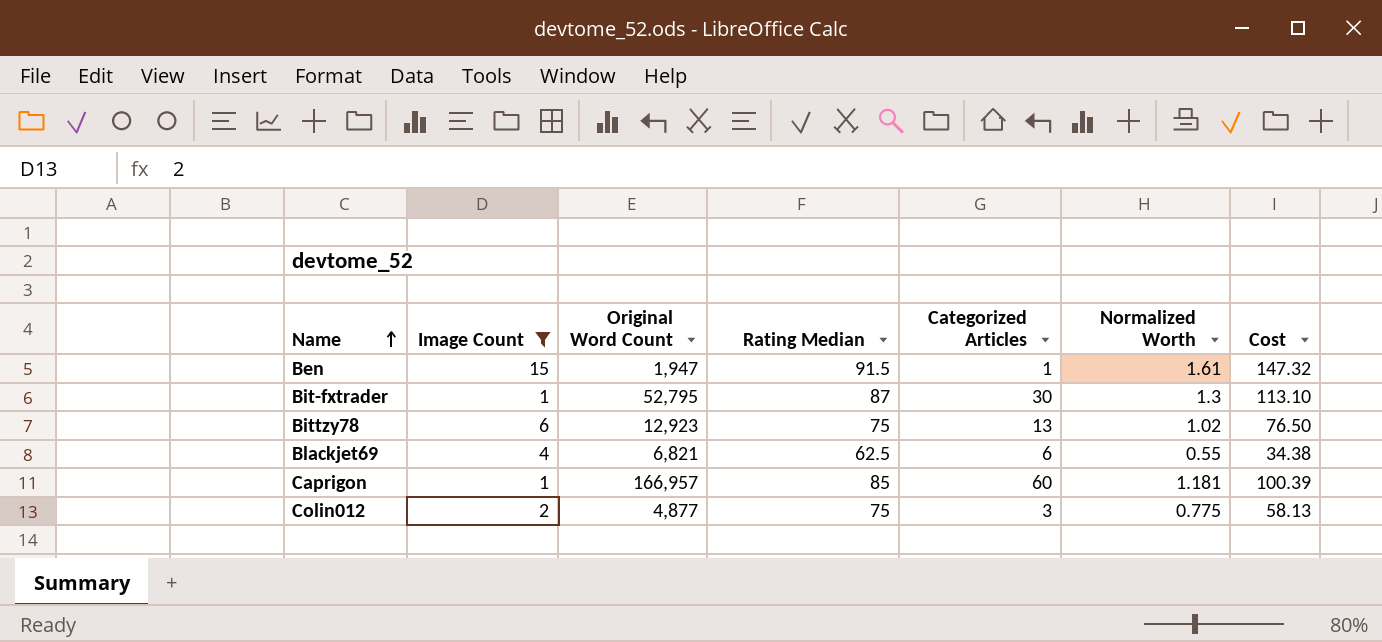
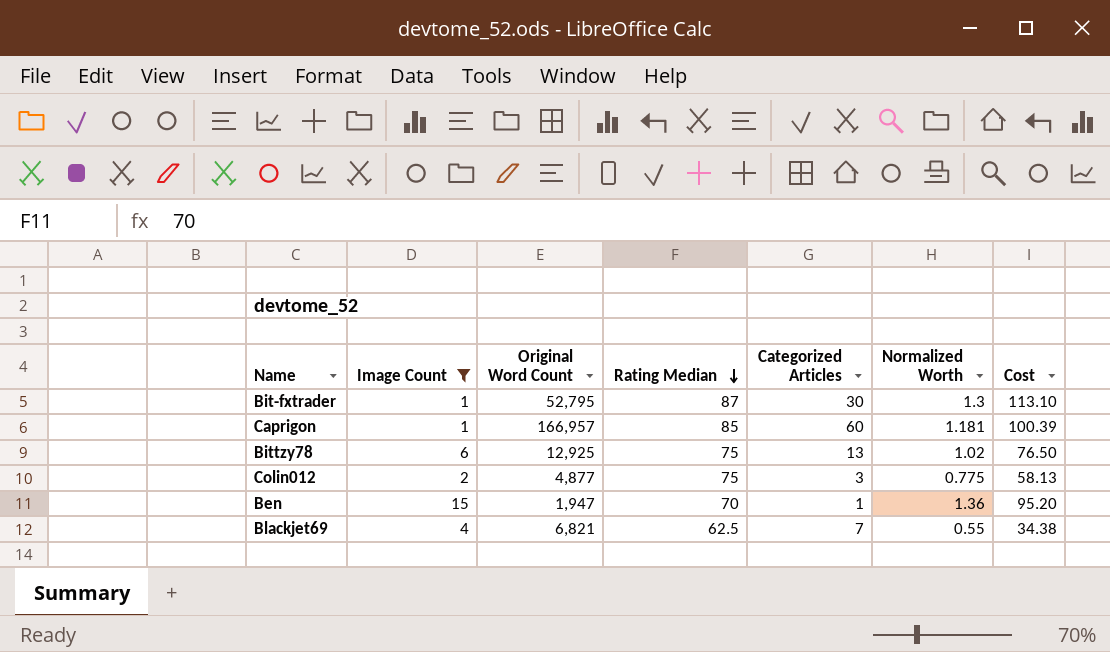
row order: Name ascending -> Rating Median descending
Bittzy78 | Original Word Count: 12,923 -> 12,925
Ben | Rating Median: 91.5 -> 70
Ben | Normalized Worth: 1.61 -> 1.36
Ben | Cost: 147.32 -> 95.20
Blackjet69 | Categorized Articles: 6 -> 7

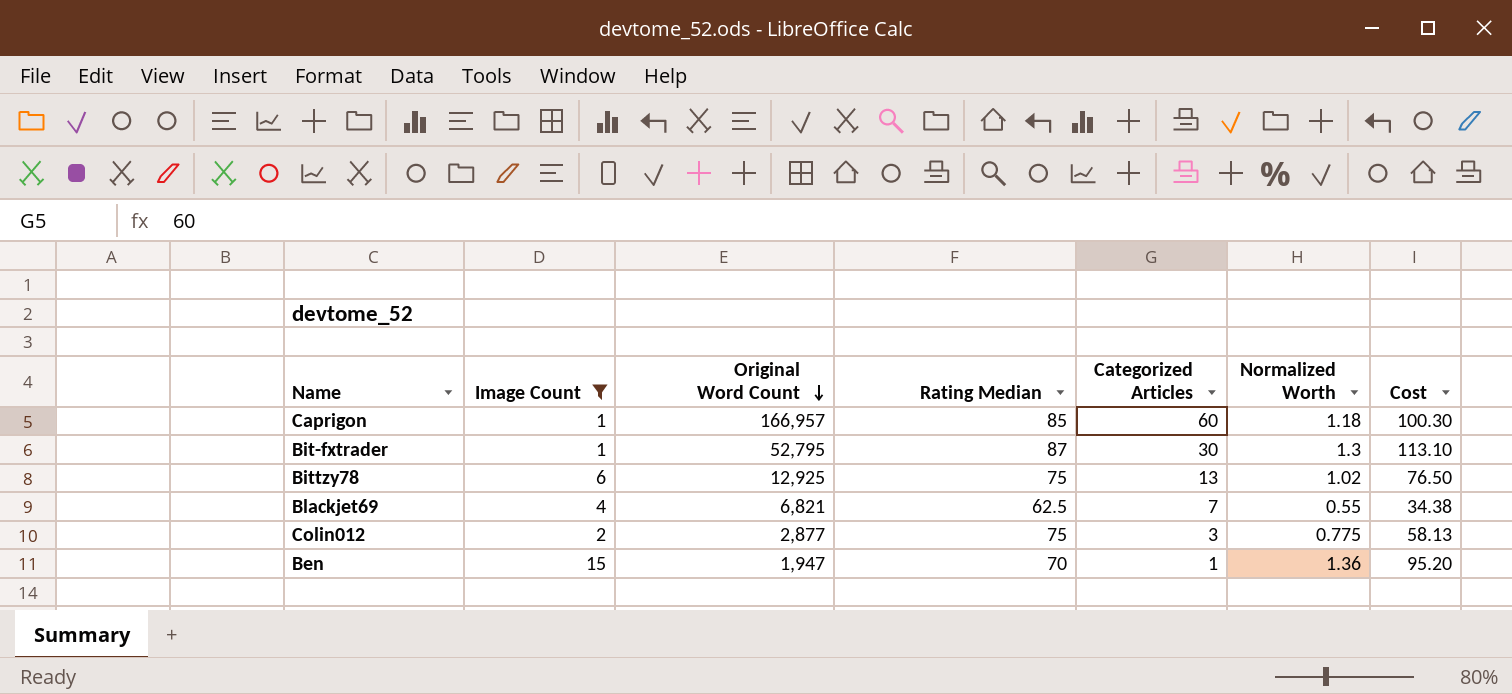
row order: Rating Median descending -> Original Word Count descending
Caprigon | Normalized Worth: 1.181 -> 1.18
Caprigon | Cost: 100.39 -> 100.30
Colin012 | Original Word Count: 4,877 -> 2,877

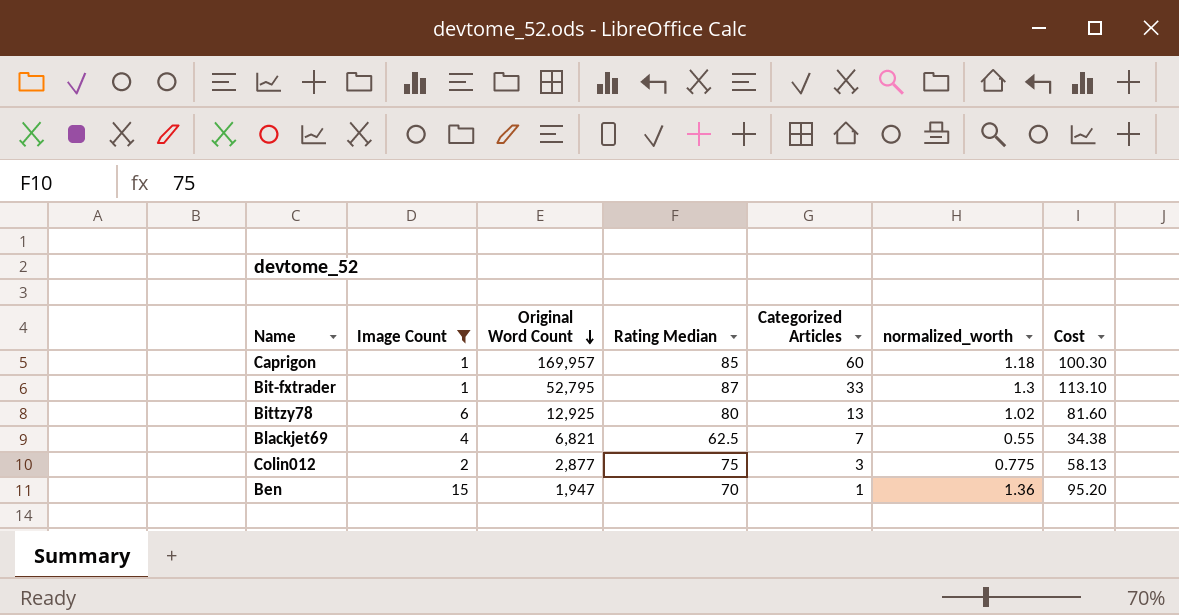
column name: Normalized Worth -> normalized_worth
Caprigon | Original Word Count: 166,957 -> 169,957
Bit-fxtrader | Categorized Articles: 30 -> 33
Bittzy78 | Rating Median: 75 -> 80
Bittzy78 | Cost: 76.50 -> 81.60

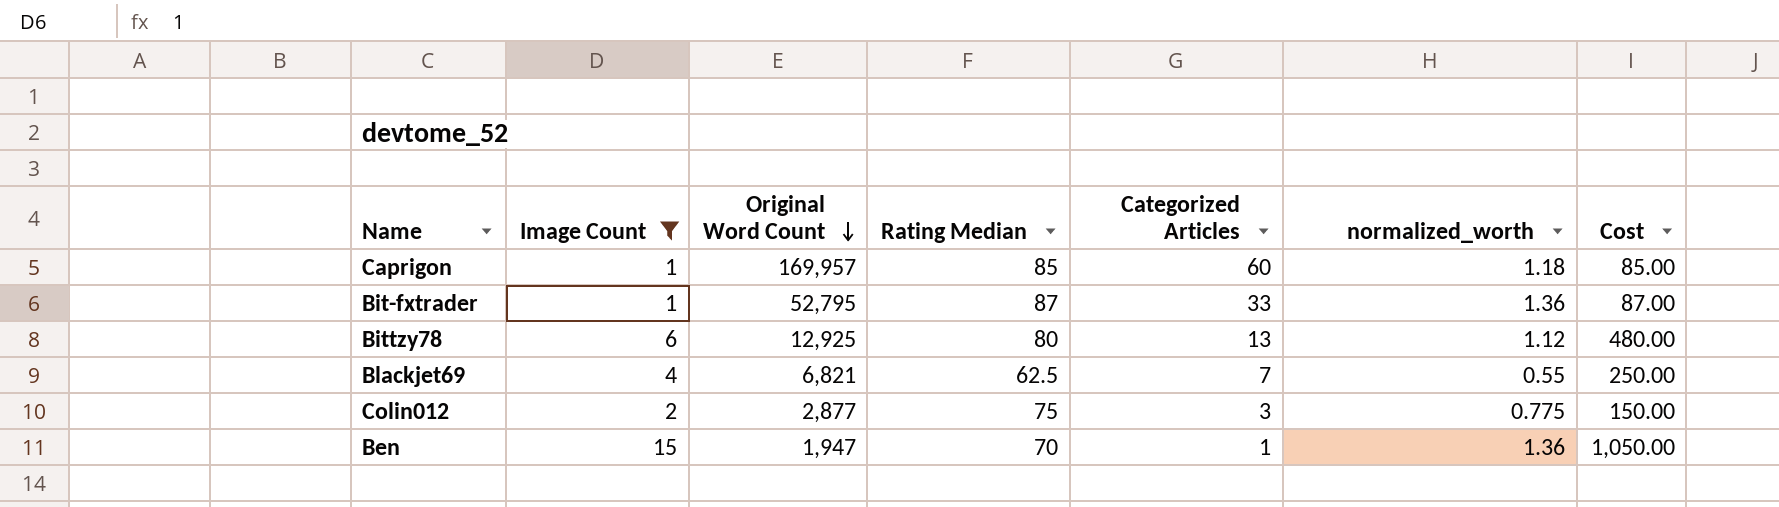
column Cost | formula: [Rating Median] * [normalized_worth] -> [Image Count] * [Rating Median]
Bit-fxtrader | normalized_worth: 1.3 -> 1.36
Bittzy78 | normalized_worth: 1.02 -> 1.12

